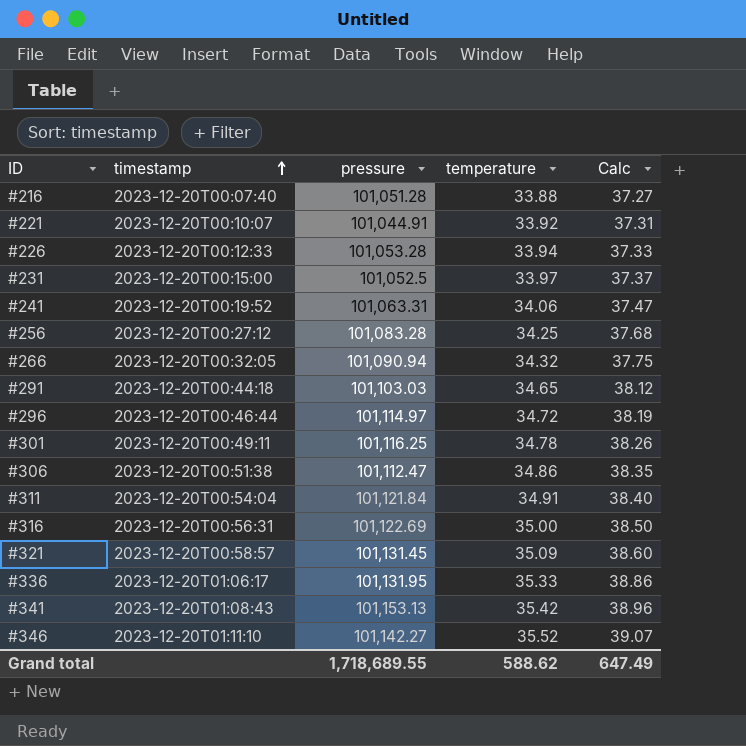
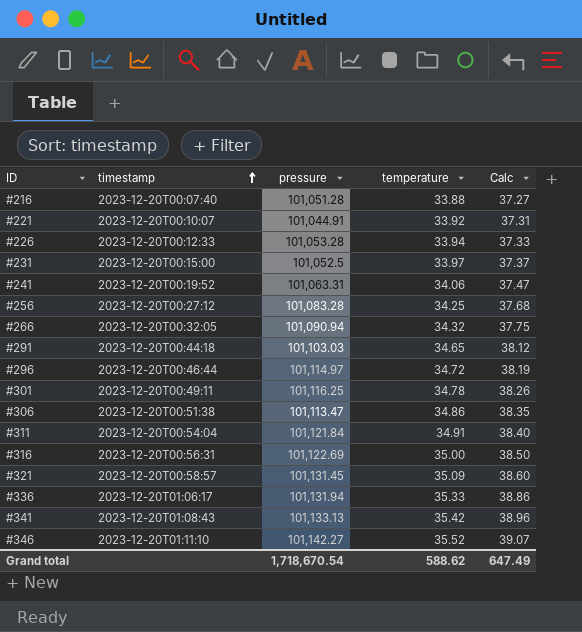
#306 | pressure: 101,112.47 -> 101,113.47
#336 | pressure: 101,131.95 -> 101,131.94
#341 | pressure: 101,153.13 -> 101,133.13
Grand total | pressure: 1,718,689.55 -> 1,718,670.54

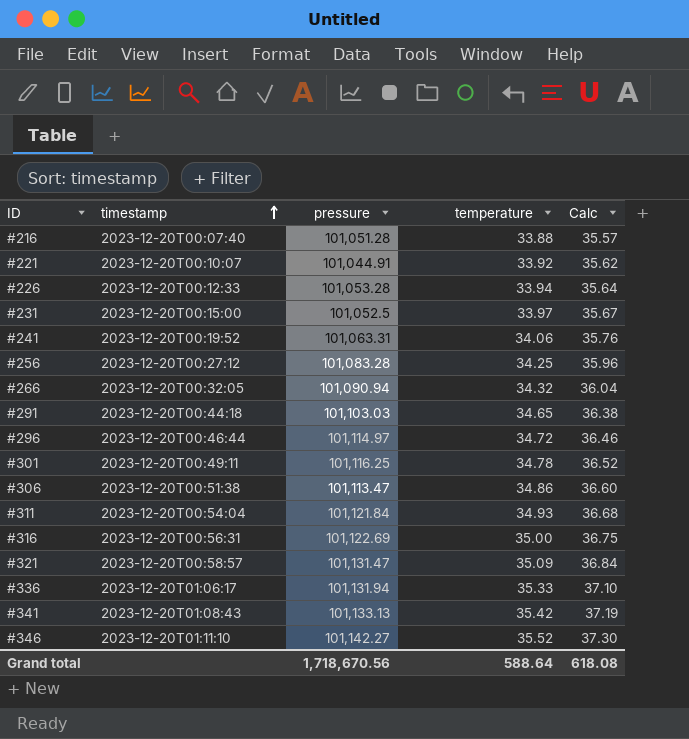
column Calc | formula: [temperature] * 1.1 -> [temperature] * 1.05
#311 | temperature: 34.91 -> 34.93
#321 | pressure: 101,131.45 -> 101,131.47
Grand total | pressure: 1,718,670.54 -> 1,718,670.56
Grand total | temperature: 588.62 -> 588.64
Grand total | Calc: 647.49 -> 618.08

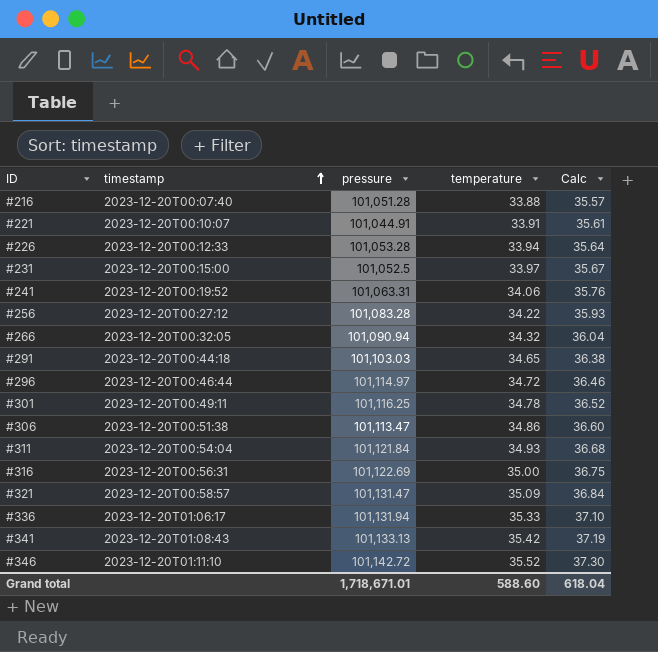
#221 | temperature: 33.92 -> 33.91
#221 | Calc: 35.62 -> 35.61
#256 | temperature: 34.25 -> 34.22
#256 | Calc: 35.96 -> 35.93
#346 | pressure: 101,142.27 -> 101,142.72
Grand total | pressure: 1,718,670.56 -> 1,718,671.01
Grand total | temperature: 588.64 -> 588.60
Grand total | Calc: 618.08 -> 618.04

